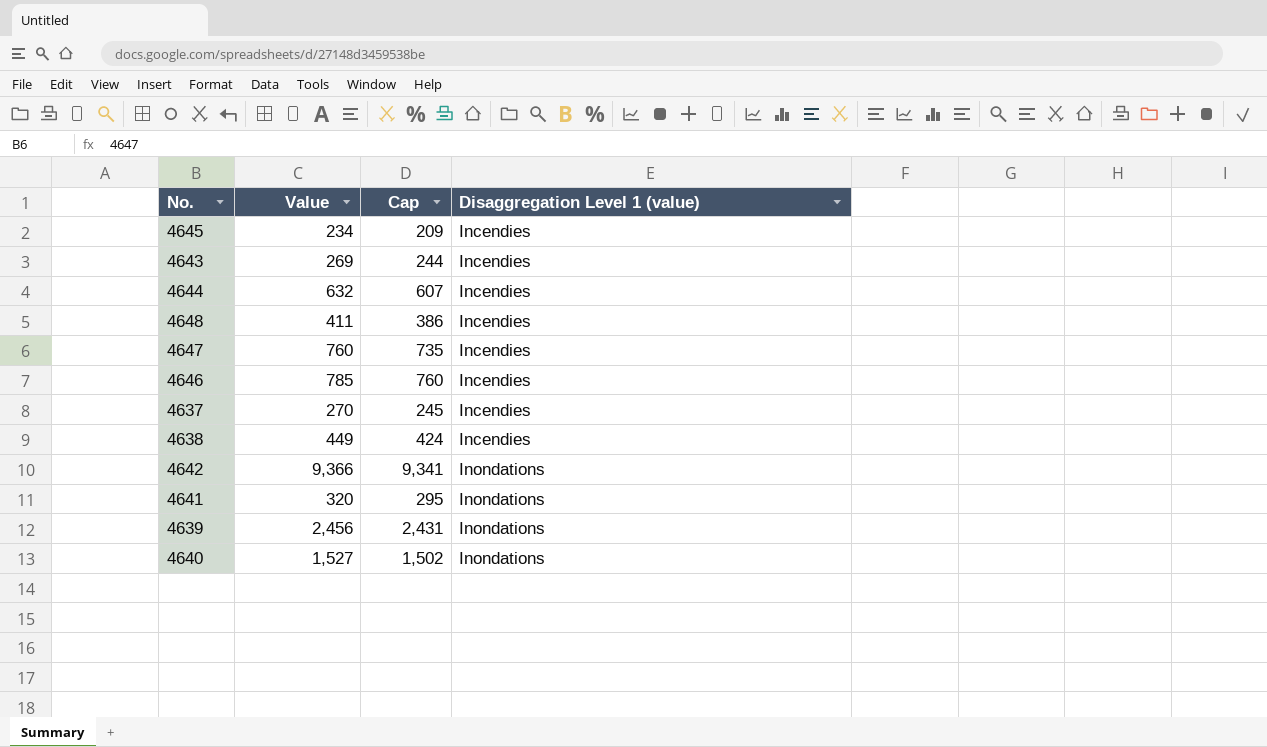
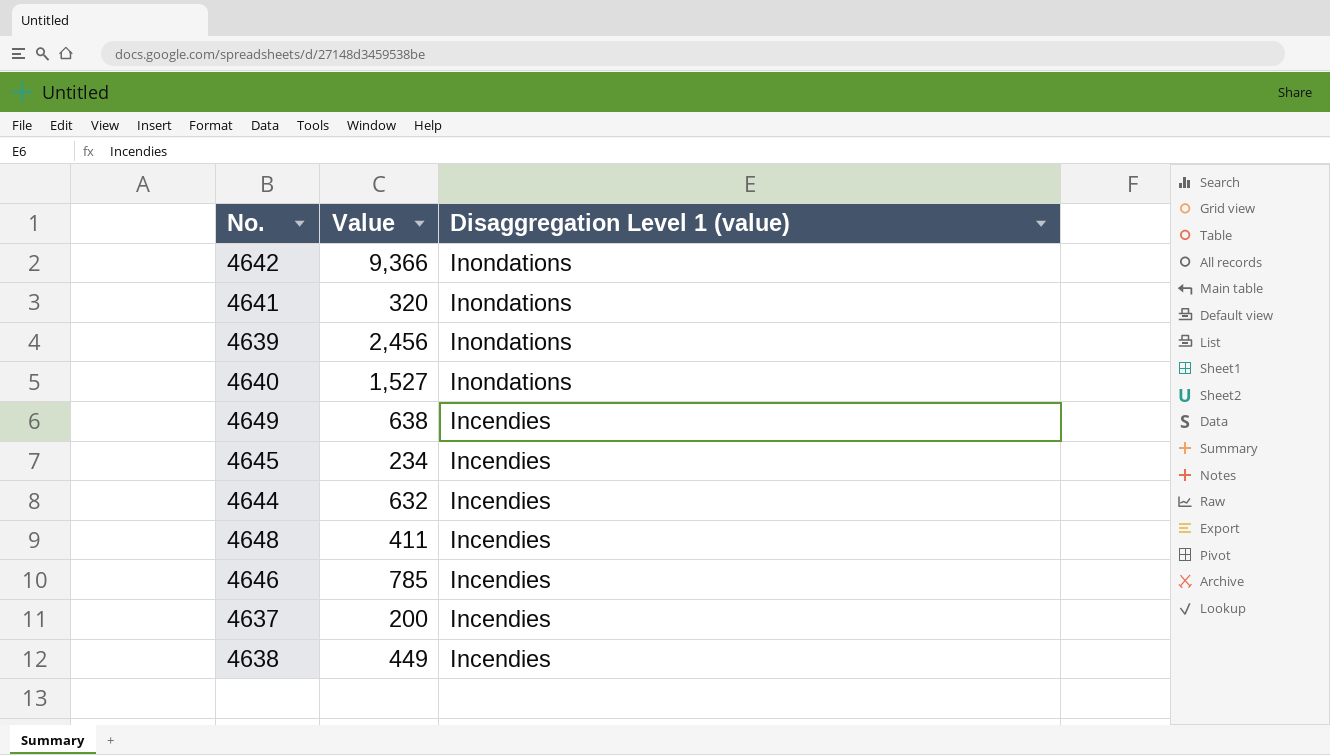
row order: Disaggregation Level 1 (value) ascending -> Disaggregation Level 1 (value) descending
column Cap | formula: [Value] - 25 -> none
row 4643: 269 | 244 | Incendies -> none
row 4647: 760 | 735 | Incendies -> none
row 4649: none -> 638 | Incendies
4637 | Value: 270 -> 200

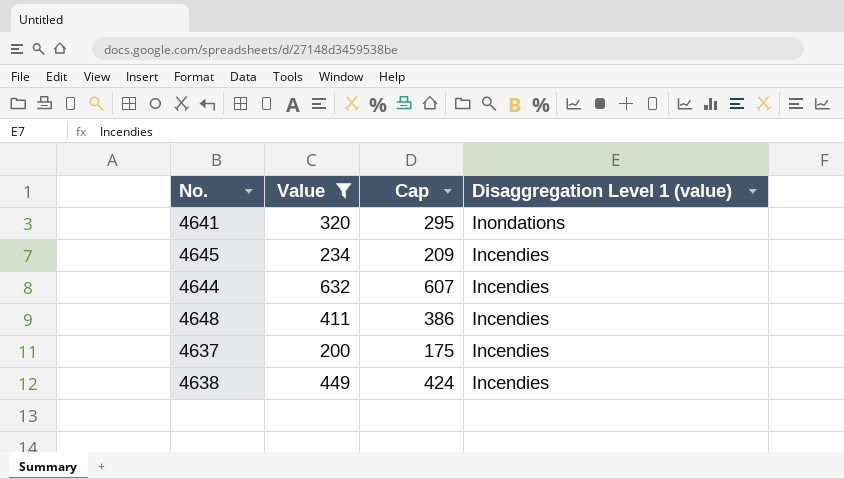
filter: none -> Value <= 632
column Cap | formula: none -> [Value] - 25

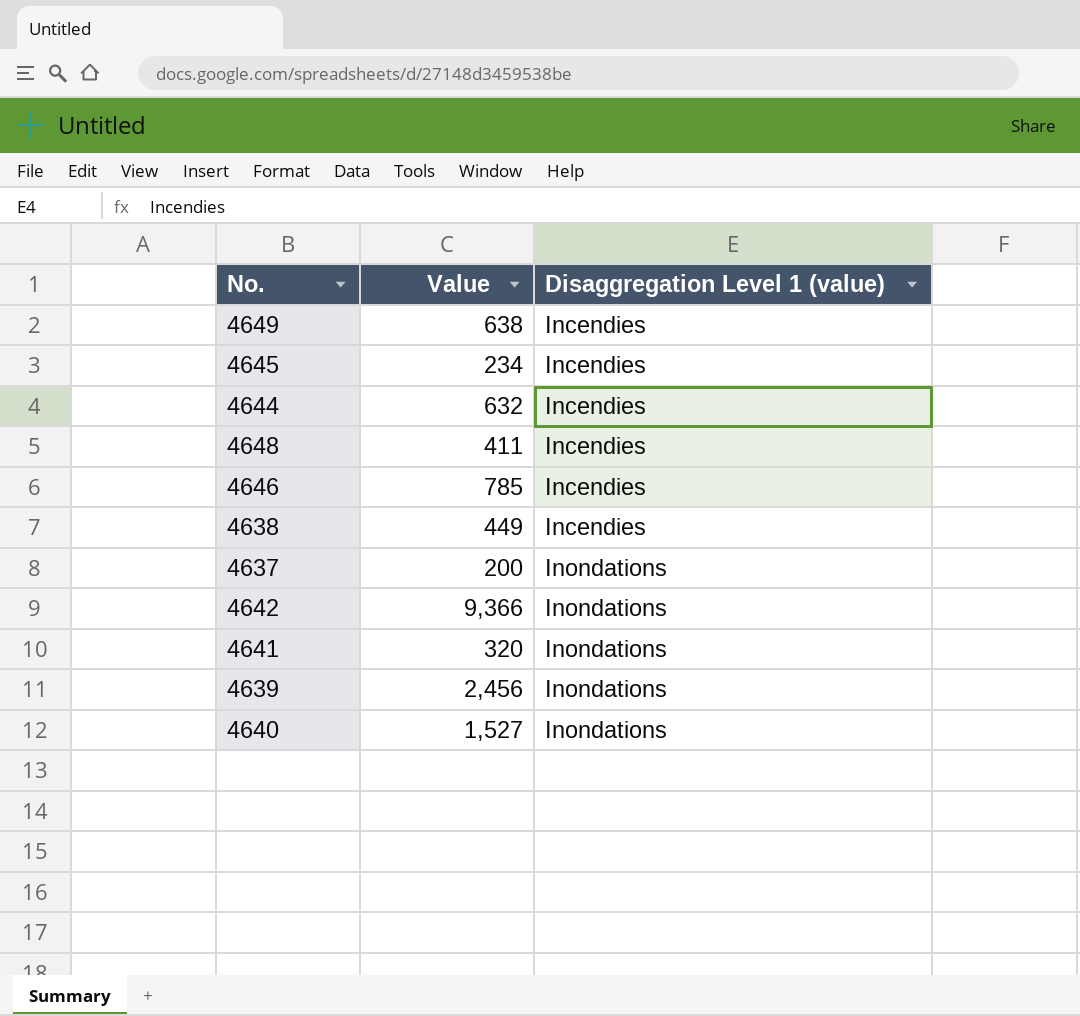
filter: Value <= 632 -> none
row order: Disaggregation Level 1 (value) descending -> Disaggregation Level 1 (value) ascending
column Cap | formula: [Value] - 25 -> none
4637 | Disaggregation Level 1 (value): Incendies -> Inondations

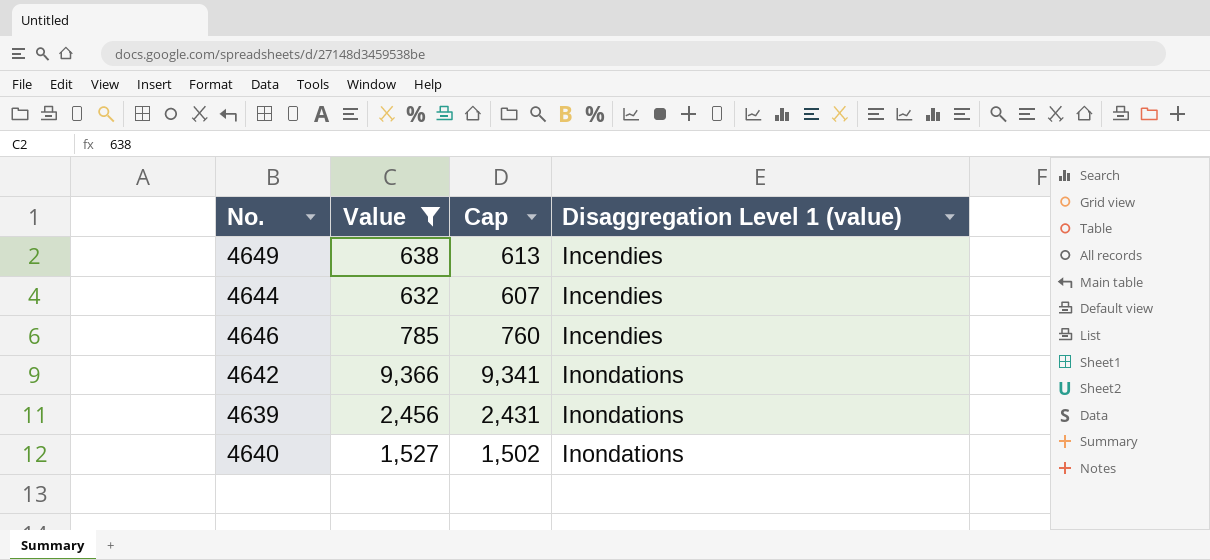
filter: none -> Value >= 632
column Cap | formula: none -> [Value] - 25

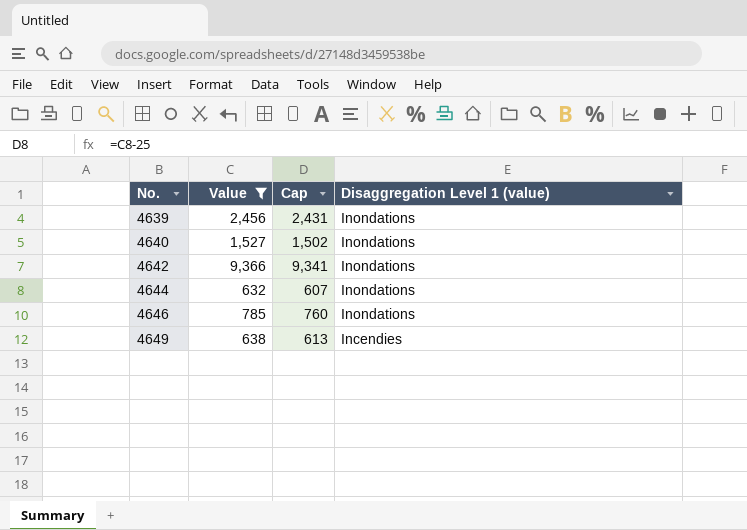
row order: Disaggregation Level 1 (value) ascending -> No. ascending
4644 | Disaggregation Level 1 (value): Incendies -> Inondations
4646 | Disaggregation Level 1 (value): Incendies -> Inondations

